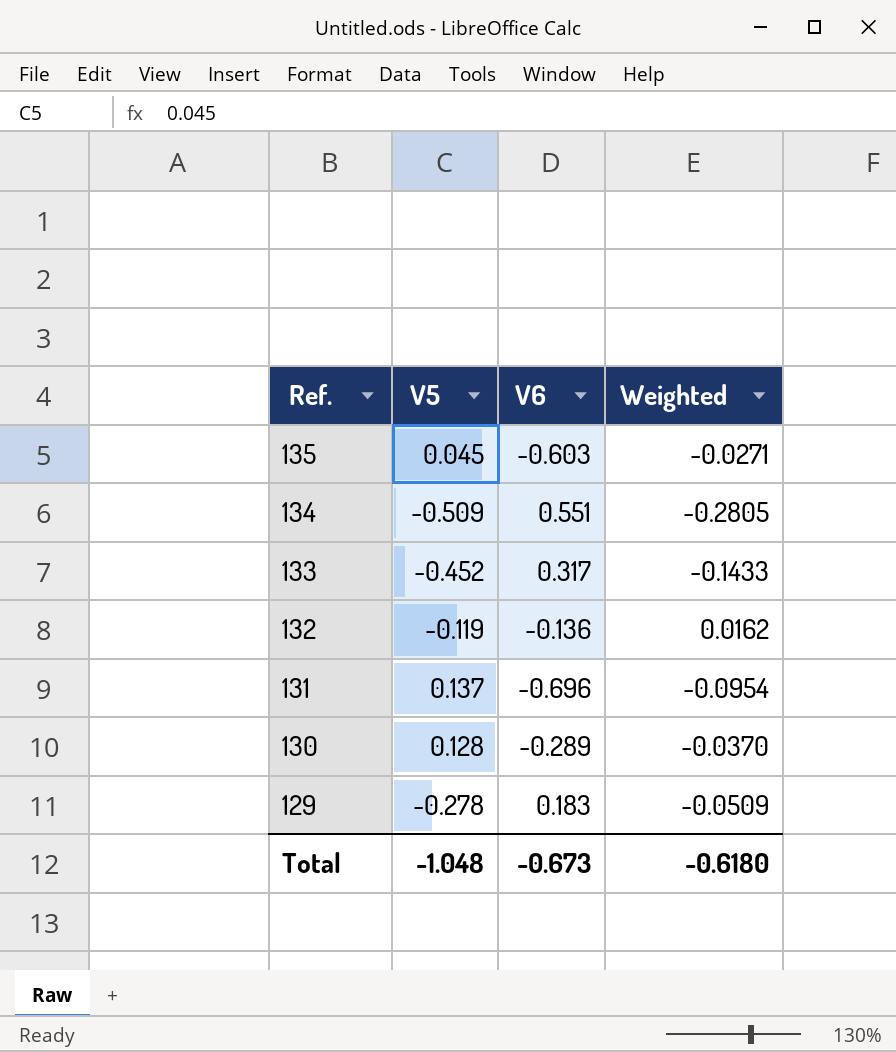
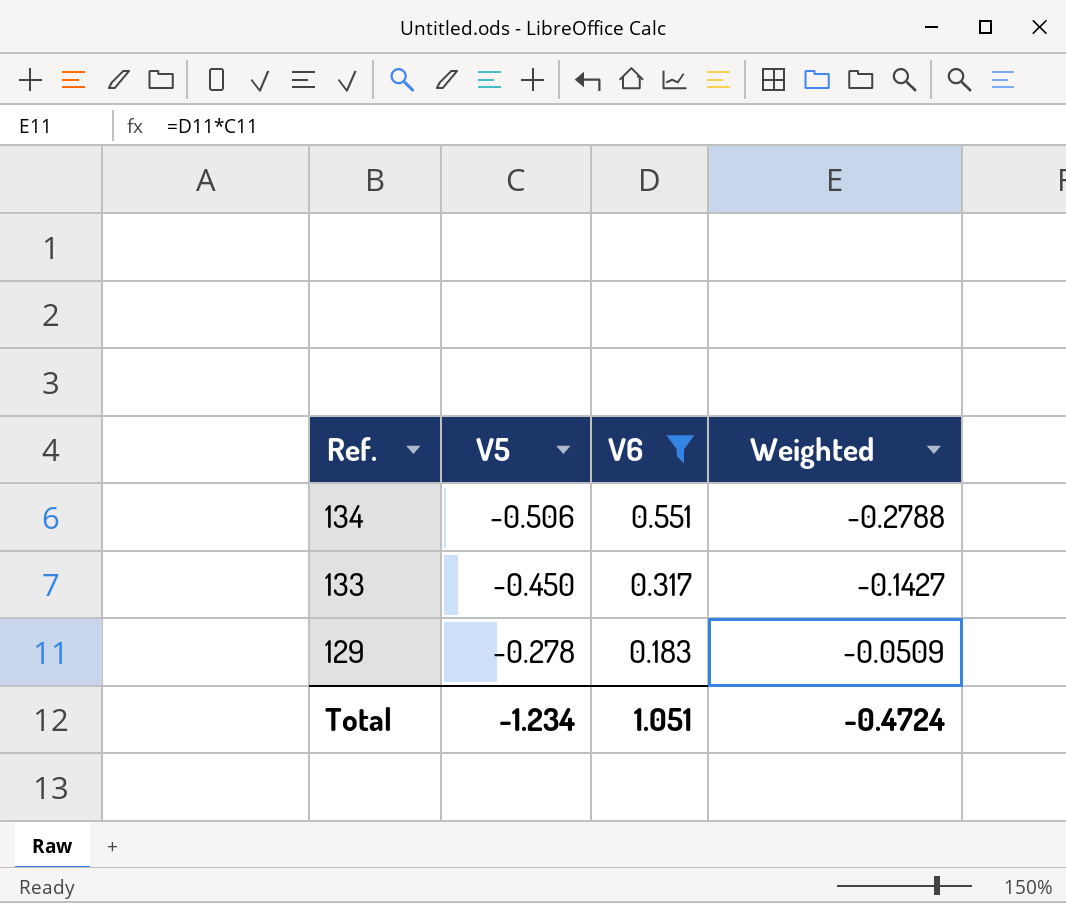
filter: none -> V6 >= 0.183
134 | V5: -0.509 -> -0.506
134 | Weighted: -0.2805 -> -0.2788
133 | V5: -0.452 -> -0.450
133 | Weighted: -0.1433 -> -0.1427
Total | V5: -1.048 -> -1.234
Total | V6: -0.673 -> 1.051
Total | Weighted: -0.6180 -> -0.4724

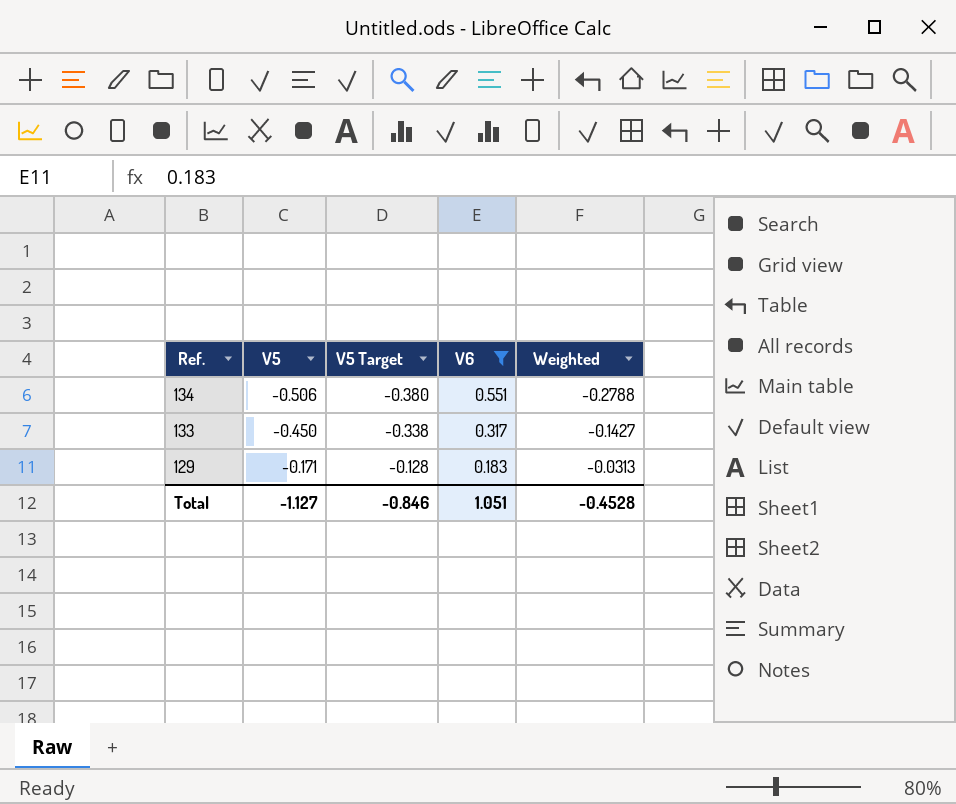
column V5 Target | formula: none -> [V5] * 0.75
129 | V5: -0.278 -> -0.171
129 | Weighted: -0.0509 -> -0.0313
Total | V5: -1.234 -> -1.127
Total | Weighted: -0.4724 -> -0.4528

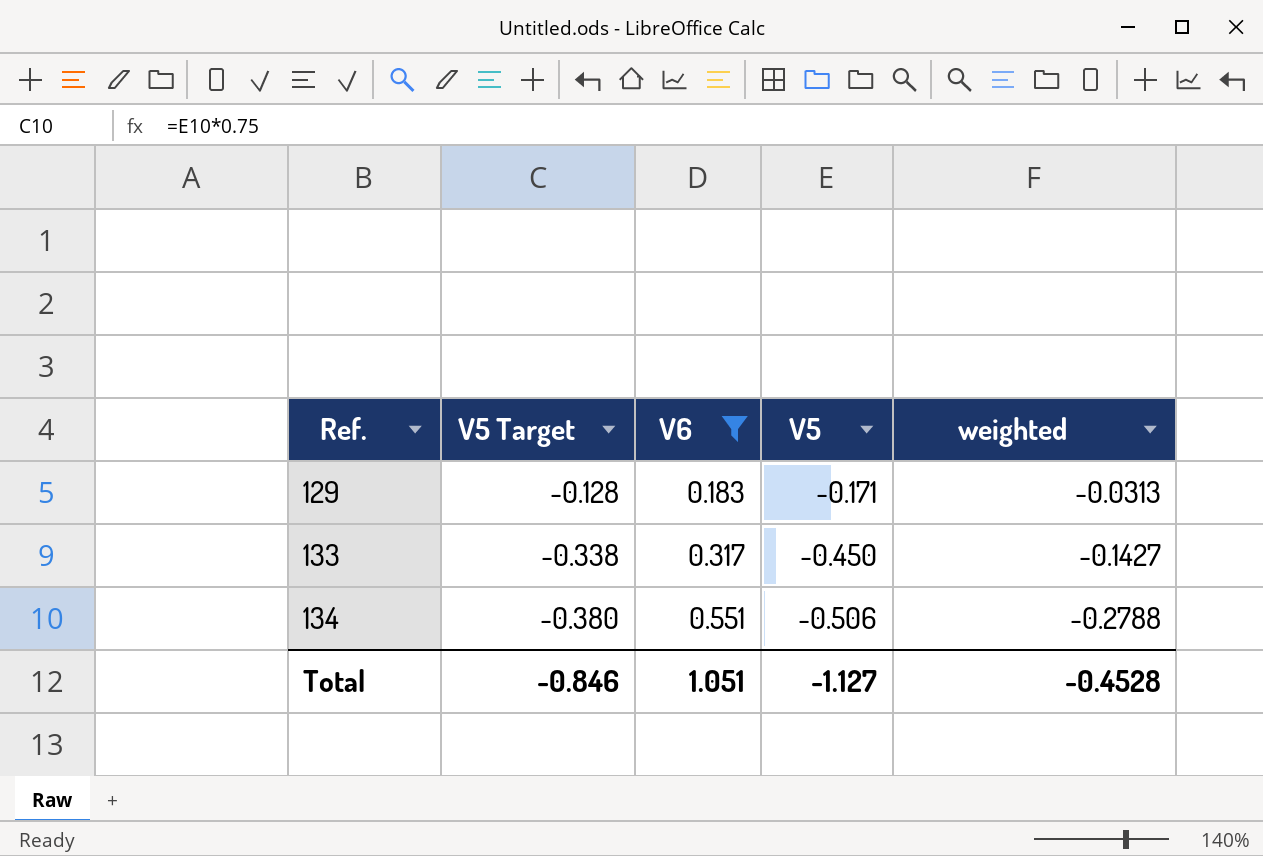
row order: Ref. descending -> Ref. ascending
column V5 | position: 2 -> 4
column name: Weighted -> weighted

